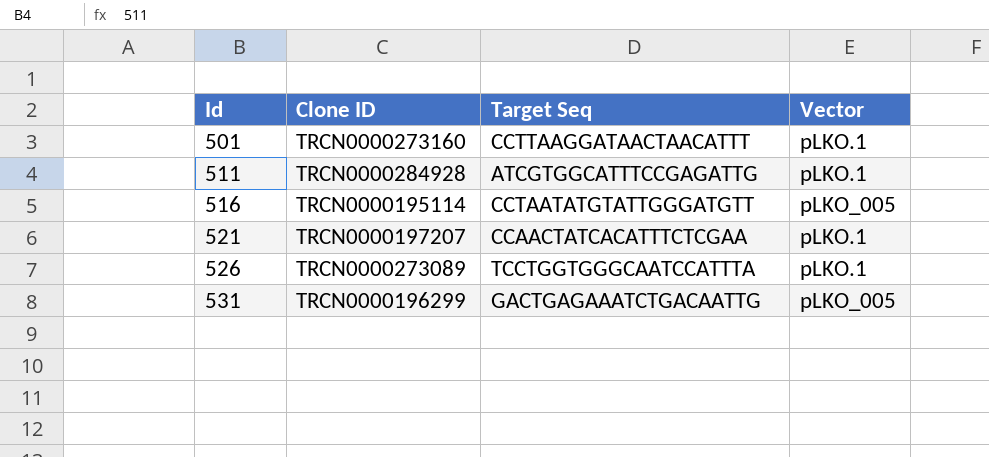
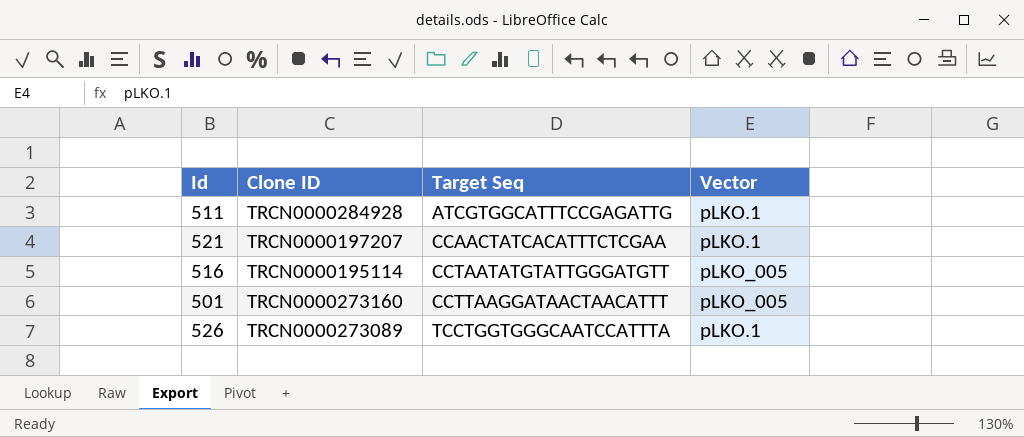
row order: Id ascending -> Target Seq ascending
row 531: TRCN0000196299 | GACTGAGAAATCTGACAATTG | pLKO_005 -> none
501 | Vector: pLKO.1 -> pLKO_005

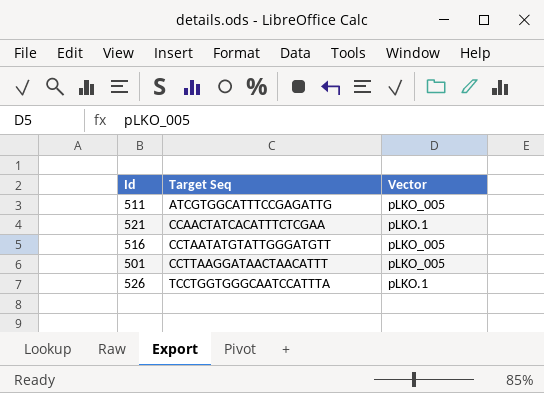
column Clone ID | position: 2 -> none
511 | Vector: pLKO.1 -> pLKO_005

